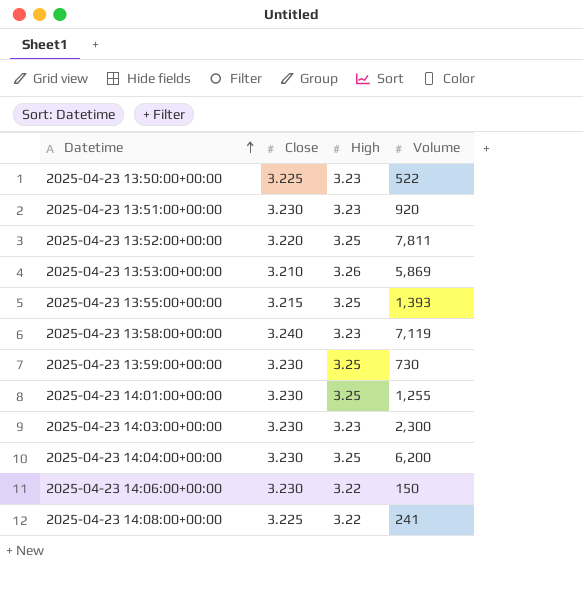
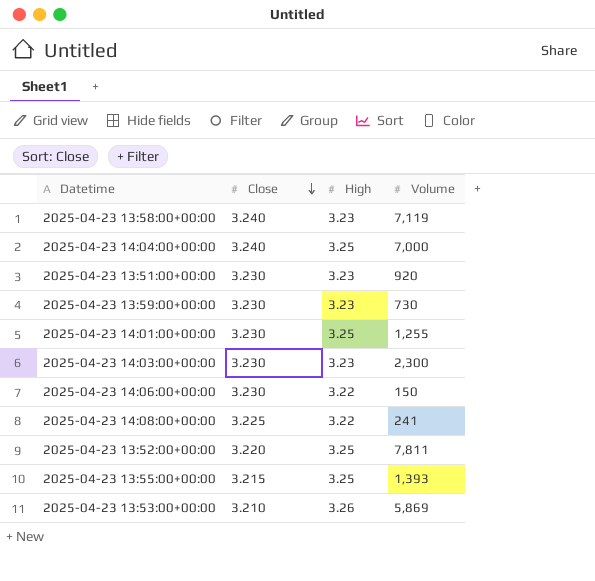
row order: Datetime ascending -> Close descending
row 2025-04-23 13:50:00+00:00: 3.225 | 3.23 | 522 -> none
2025-04-23 14:04:00+00:00 | Close: 3.230 -> 3.240
2025-04-23 14:04:00+00:00 | Volume: 6,200 -> 7,000
2025-04-23 13:59:00+00:00 | High: 3.25 -> 3.23

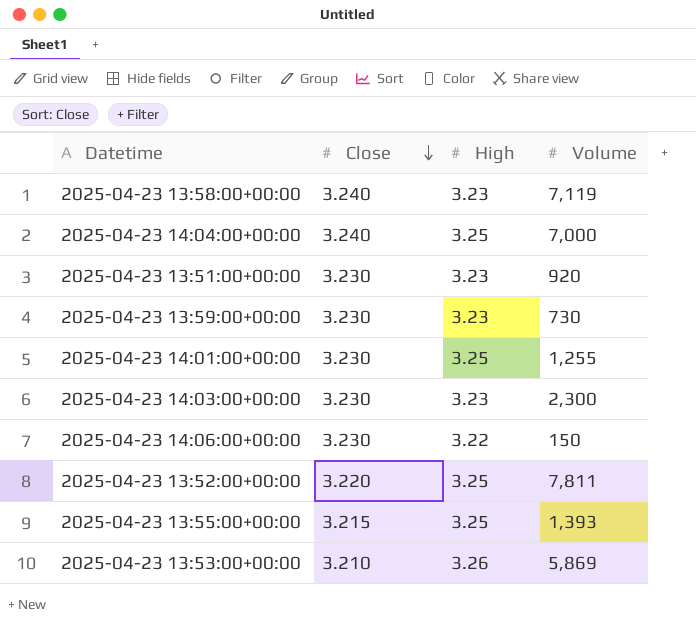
row 2025-04-23 14:08:00+00:00: 3.225 | 3.22 | 241 -> none

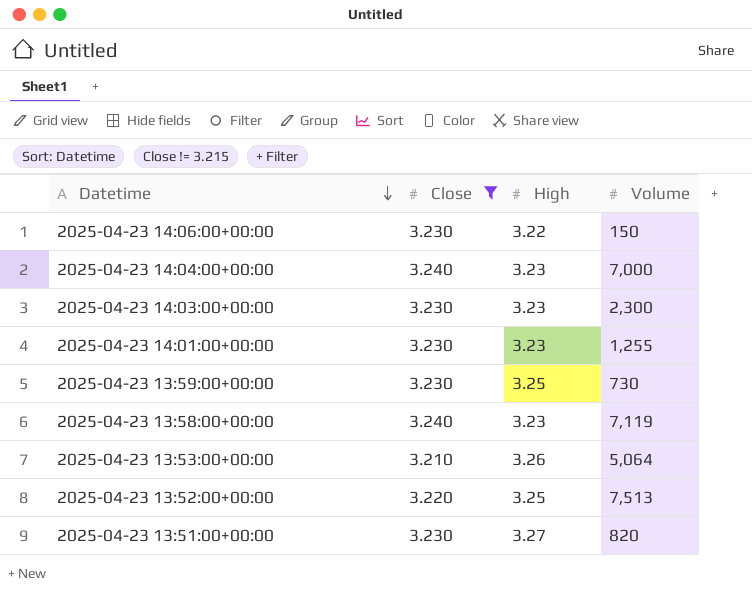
filter: none -> Close != 3.215
row order: Close descending -> Datetime descending
2025-04-23 14:04:00+00:00 | High: 3.25 -> 3.23
2025-04-23 14:01:00+00:00 | High: 3.25 -> 3.23
2025-04-23 13:59:00+00:00 | High: 3.23 -> 3.25
2025-04-23 13:53:00+00:00 | Volume: 5,869 -> 5,064
2025-04-23 13:52:00+00:00 | Volume: 7,811 -> 7,513
2025-04-23 13:51:00+00:00 | High: 3.23 -> 3.27
2025-04-23 13:51:00+00:00 | Volume: 920 -> 820

